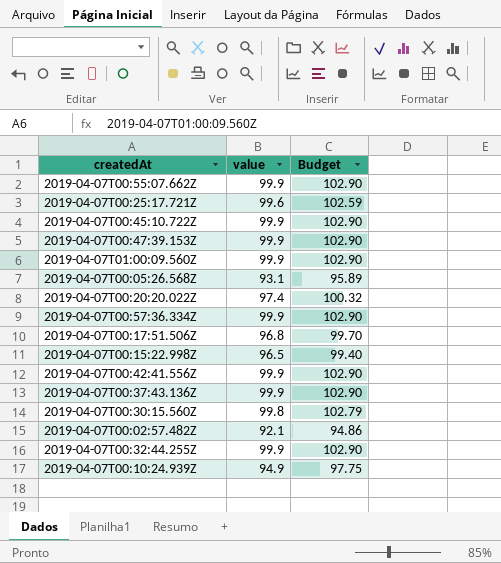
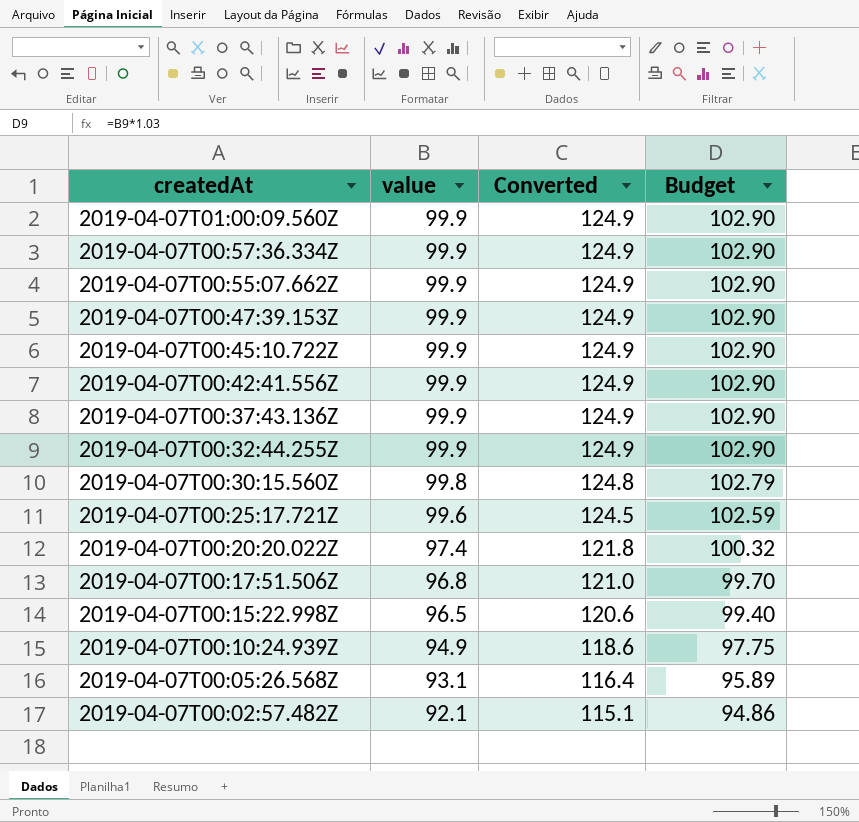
row order: none -> createdAt descending
column Converted | formula: none -> [value] * 1.25

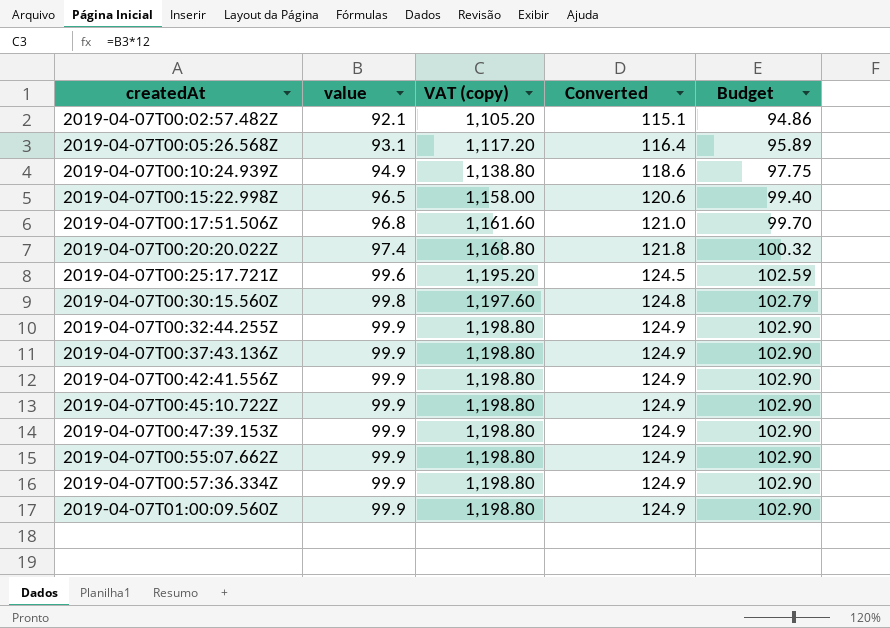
row order: createdAt descending -> createdAt ascending
column VAT (copy) | formula: none -> [value] * 12

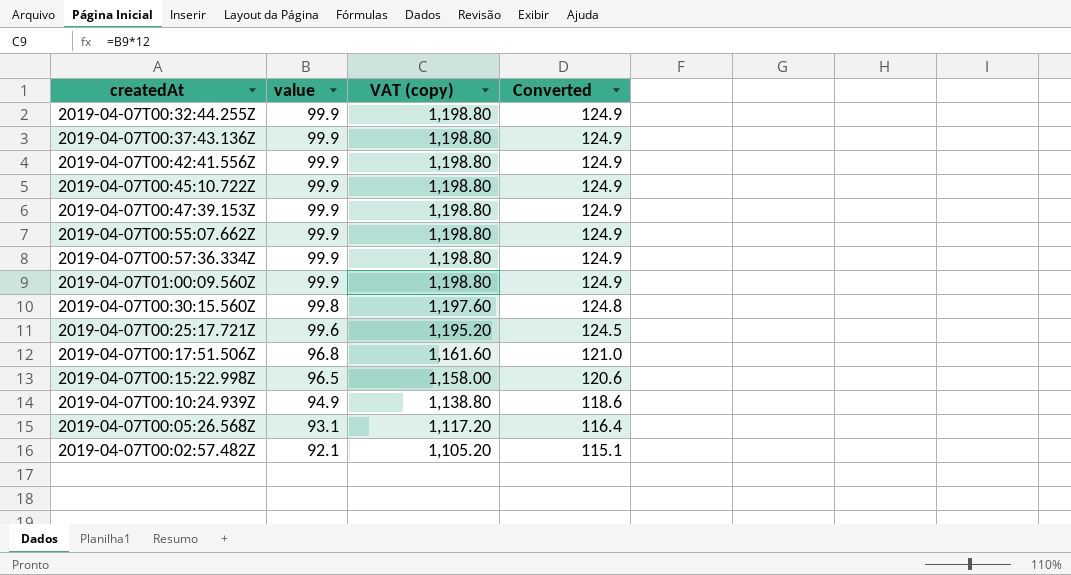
row order: createdAt ascending -> value descending
column Budget | formula: [value] * 1.03 -> none
row 2019-04-07T00:20:20.022Z: 97.4 | 1,168.80 | 121.8 | 100.32 -> none

